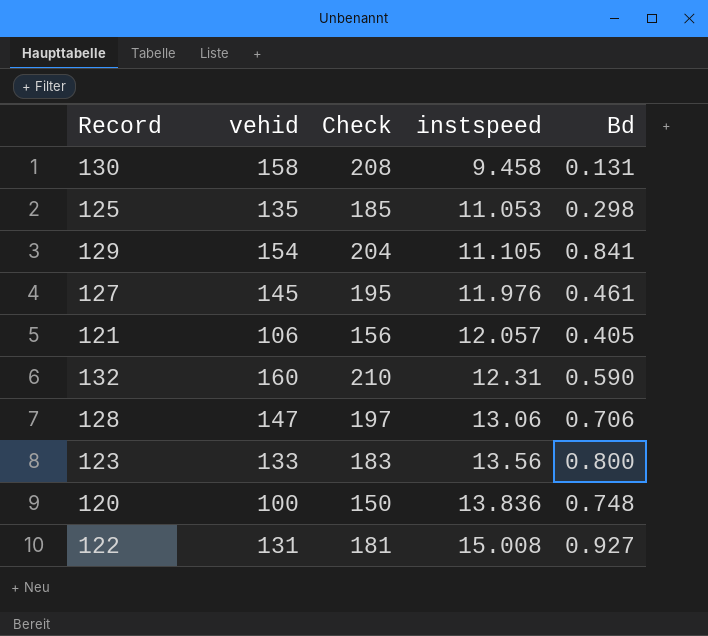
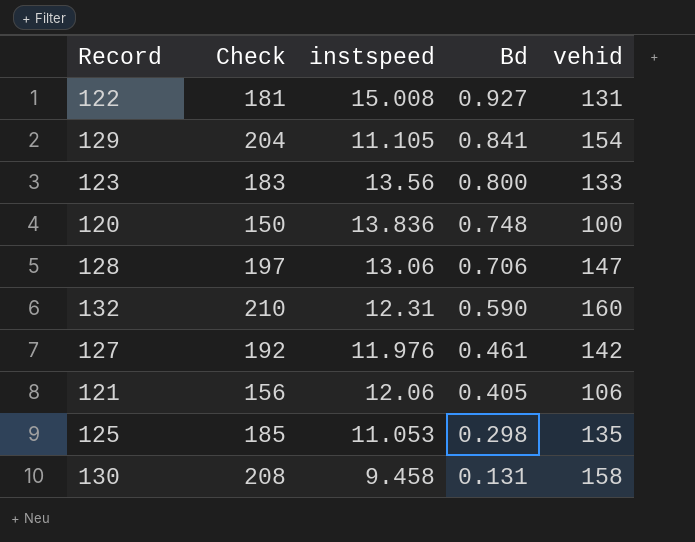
row order: instspeed ascending -> Bd descending
column vehid | position: 2 -> 5
127 | Check: 195 -> 192
127 | vehid: 145 -> 142
121 | instspeed: 12.057 -> 12.06

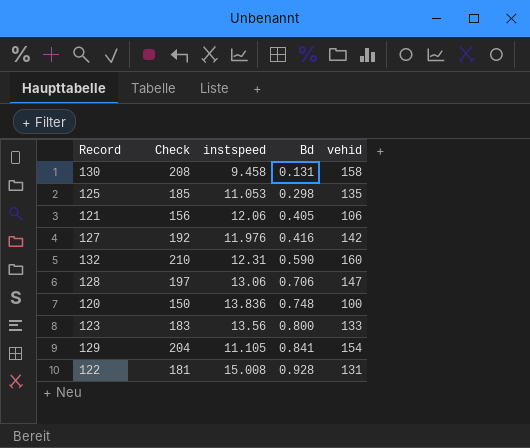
row order: Bd descending -> Bd ascending
127 | Bd: 0.461 -> 0.416
122 | Bd: 0.927 -> 0.928

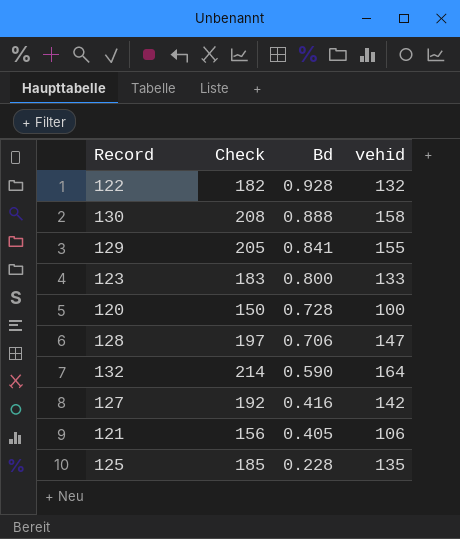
row order: Bd ascending -> Bd descending
column instspeed | position: 3 -> none
122 | Check: 181 -> 182
122 | vehid: 131 -> 132
130 | Bd: 0.131 -> 0.888
129 | Check: 204 -> 205
129 | vehid: 154 -> 155
120 | Bd: 0.748 -> 0.728
132 | Check: 210 -> 214
132 | vehid: 160 -> 164
125 | Bd: 0.298 -> 0.228

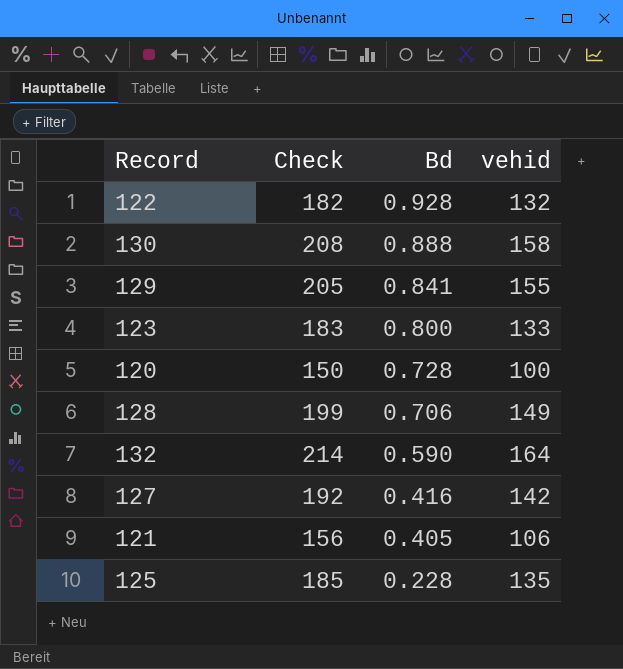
128 | Check: 197 -> 199
128 | vehid: 147 -> 149

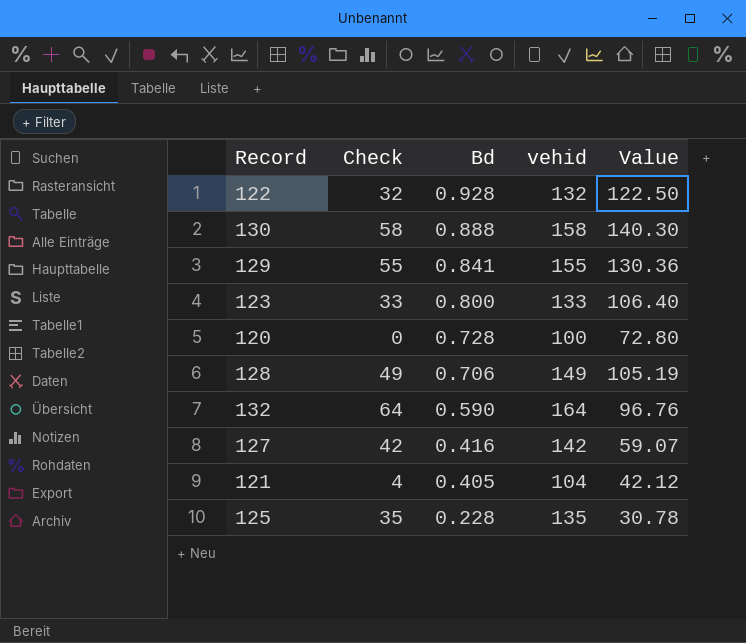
column Check | formula: [vehid] + 50 -> [vehid] - 100
column Value | formula: none -> [Bd] * [vehid]
121 | vehid: 106 -> 104

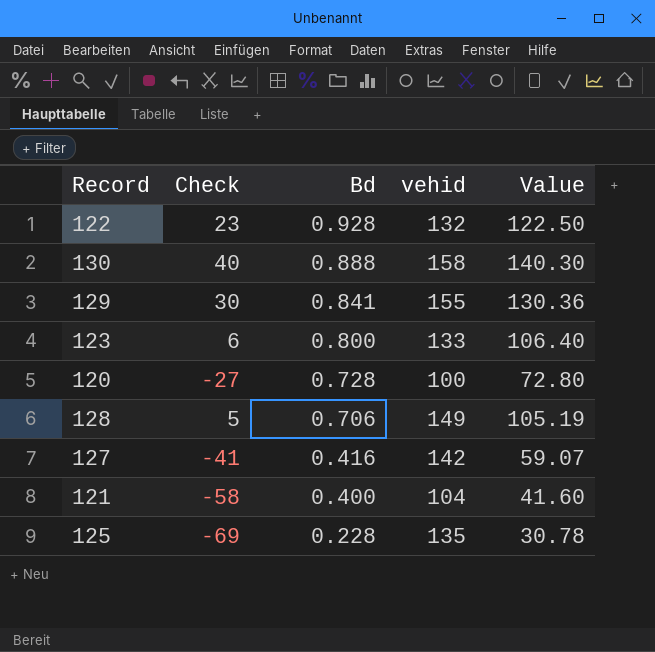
column Check | formula: [vehid] - 100 -> [Value] - 100
row 132: 64 | 0.590 | 164 | 96.76 -> none
121 | Bd: 0.405 -> 0.400
121 | Value: 42.12 -> 41.60

